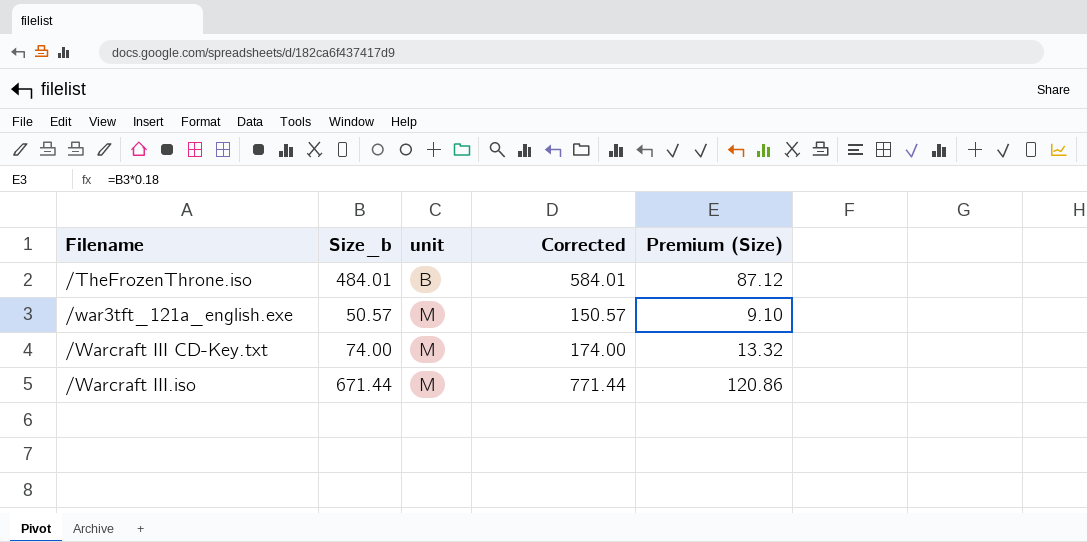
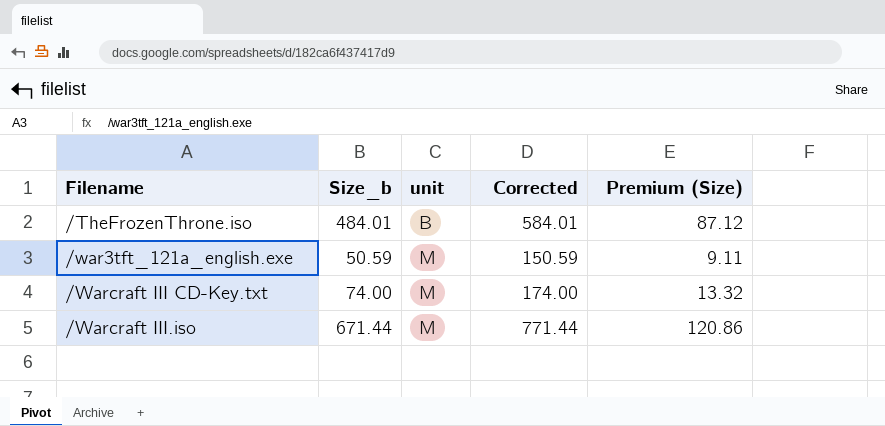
/war3tft_121a_english.exe | Size_b: 50.57 -> 50.59
/war3tft_121a_english.exe | Corrected: 150.57 -> 150.59
/war3tft_121a_english.exe | Premium (Size): 9.10 -> 9.11

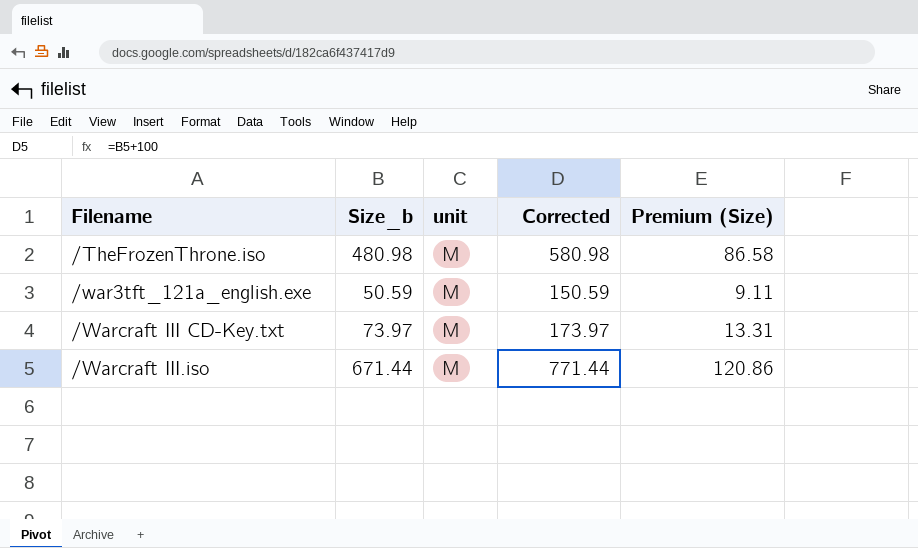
/TheFrozenThrone.iso | Size_b: 484.01 -> 480.98
/TheFrozenThrone.iso | unit: B -> M
/TheFrozenThrone.iso | Corrected: 584.01 -> 580.98
/TheFrozenThrone.iso | Premium (Size): 87.12 -> 86.58
/Warcraft III CD-Key.txt | Size_b: 74.00 -> 73.97
/Warcraft III CD-Key.txt | Corrected: 174.00 -> 173.97
/Warcraft III CD-Key.txt | Premium (Size): 13.32 -> 13.31

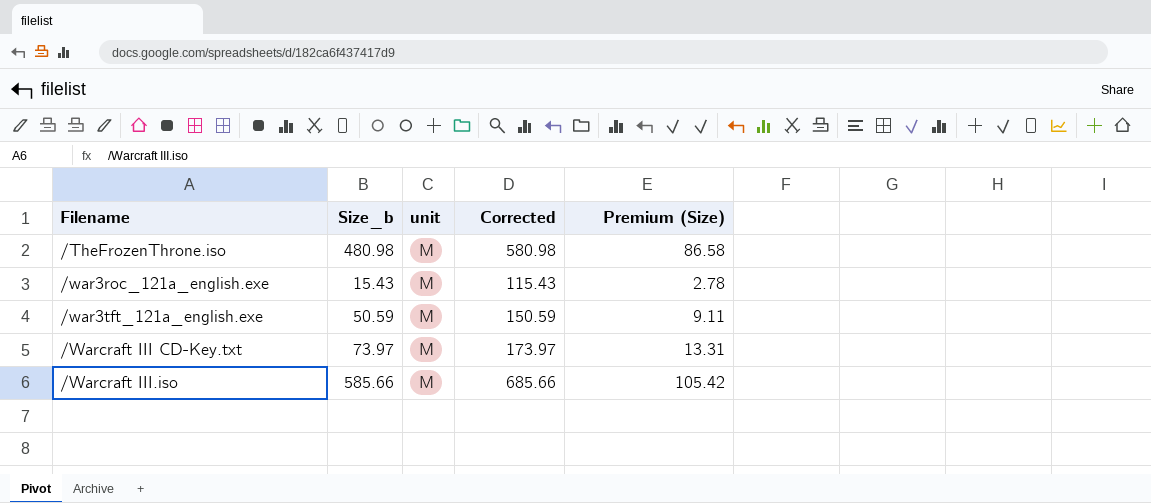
row /war3roc_121a_english.exe: none -> 15.43 | M | 115.43 | 2.78
/Warcraft III.iso | Size_b: 671.44 -> 585.66
/Warcraft III.iso | Corrected: 771.44 -> 685.66
/Warcraft III.iso | Premium (Size): 120.86 -> 105.42

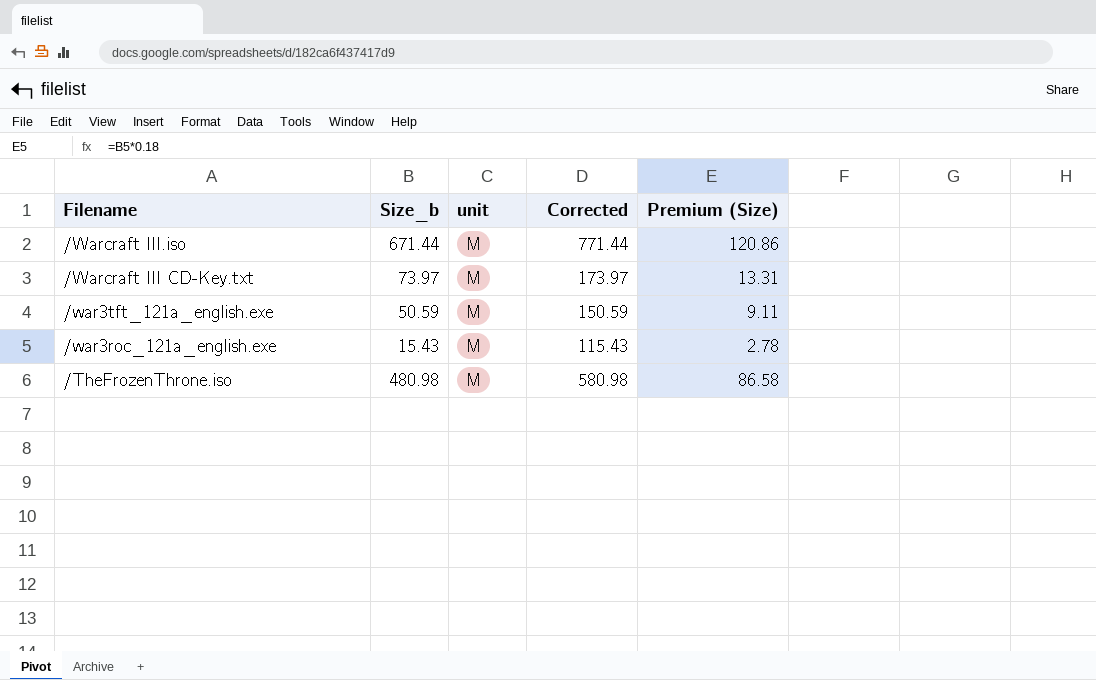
row order: Filename ascending -> Filename descending
/Warcraft III.iso | Size_b: 585.66 -> 671.44
/Warcraft III.iso | Corrected: 685.66 -> 771.44
/Warcraft III.iso | Premium (Size): 105.42 -> 120.86

